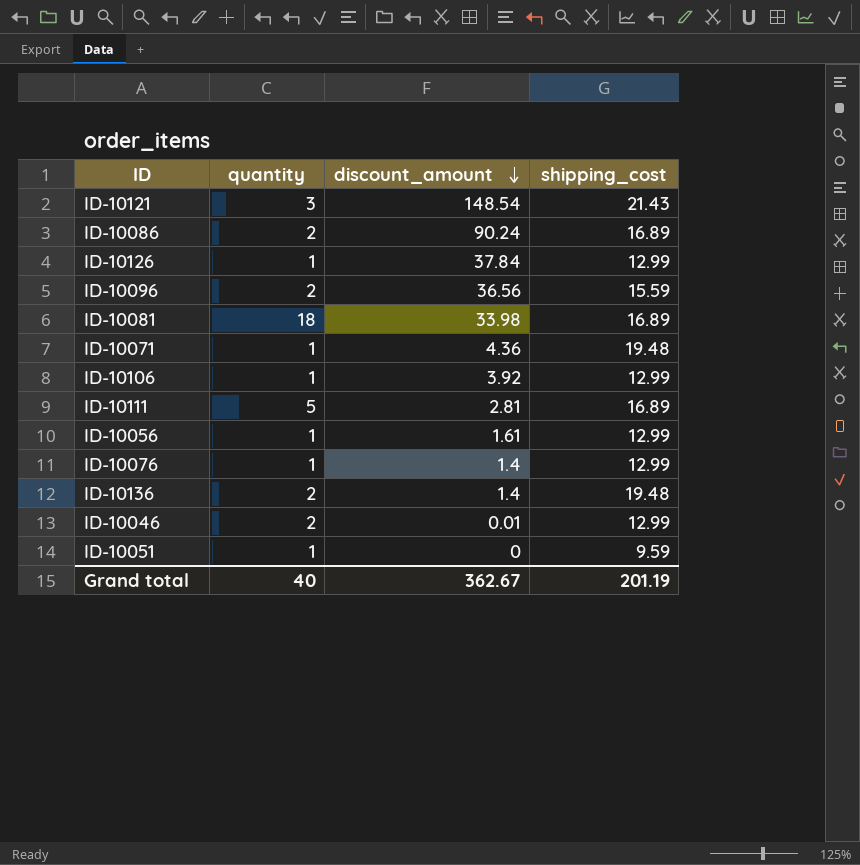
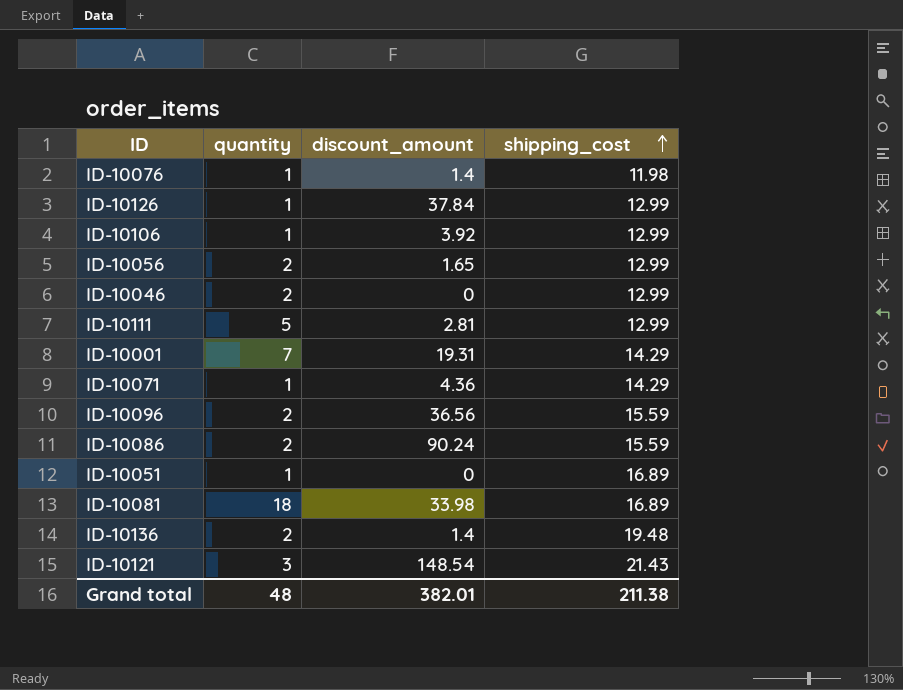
row order: discount_amount descending -> shipping_cost ascending
ID-10076 | shipping_cost: 12.99 -> 11.98
ID-10056 | quantity: 1 -> 2
ID-10056 | discount_amount: 1.61 -> 1.65
ID-10046 | discount_amount: 0.01 -> 0
ID-10111 | shipping_cost: 16.89 -> 12.99
row ID-10001: none -> 7 | 19.31 | 14.29
ID-10071 | shipping_cost: 19.48 -> 14.29
ID-10086 | shipping_cost: 16.89 -> 15.59
ID-10051 | shipping_cost: 9.59 -> 16.89
Grand total | quantity: 40 -> 48
Grand total | discount_amount: 362.67 -> 382.01
Grand total | shipping_cost: 201.19 -> 211.38

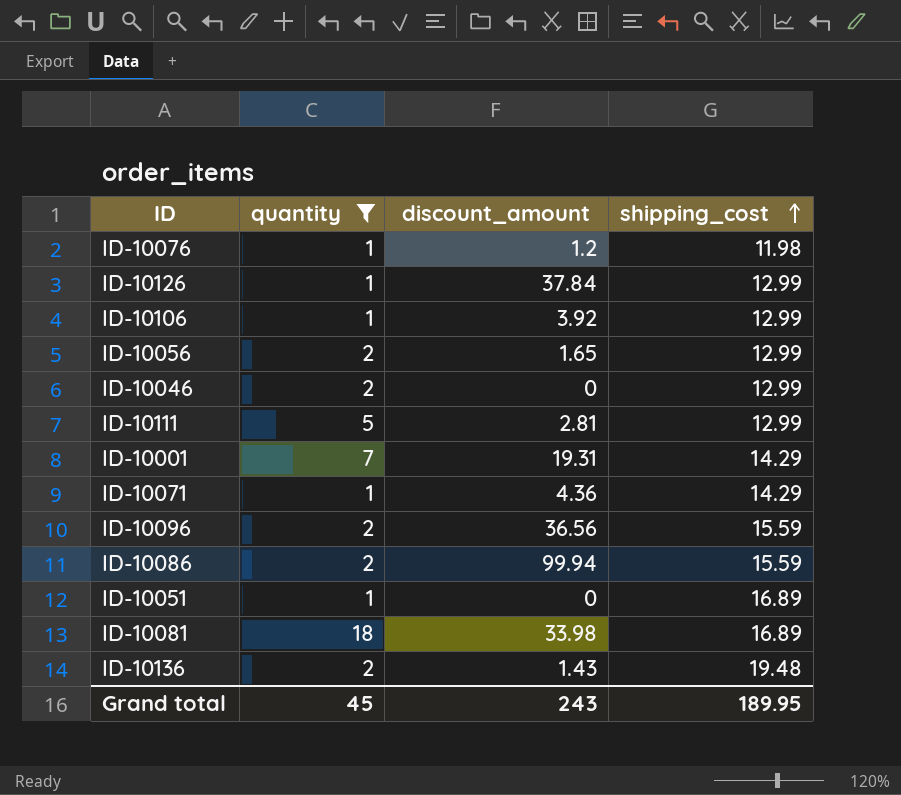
filter: none -> quantity != 3
ID-10076 | discount_amount: 1.4 -> 1.2
ID-10086 | discount_amount: 90.24 -> 99.94
ID-10136 | discount_amount: 1.4 -> 1.43
Grand total | quantity: 48 -> 45
Grand total | discount_amount: 382.01 -> 243
Grand total | shipping_cost: 211.38 -> 189.95

